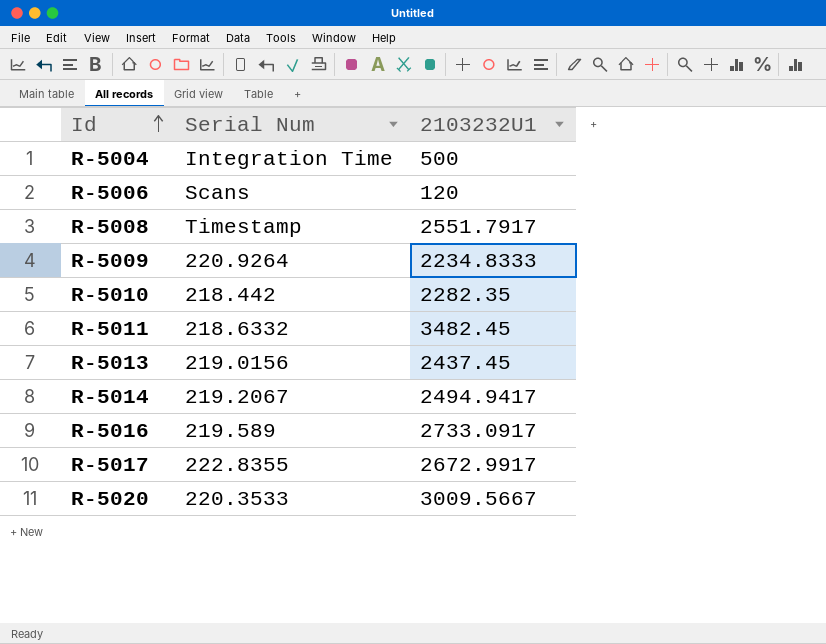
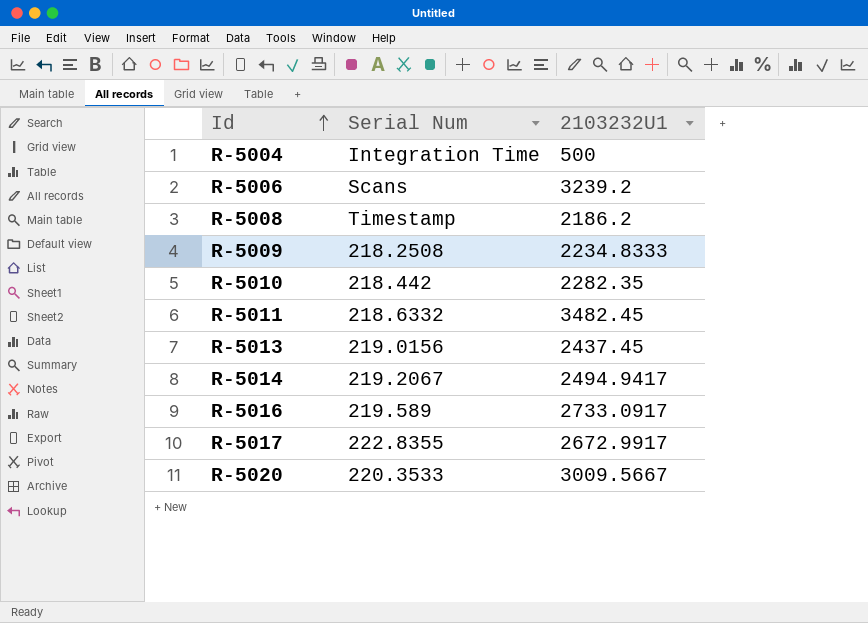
R-5006 | 2103232U1: 120 -> 3239.2
R-5008 | 2103232U1: 2551.7917 -> 2186.2
R-5009 | Serial Num: 220.9264 -> 218.2508

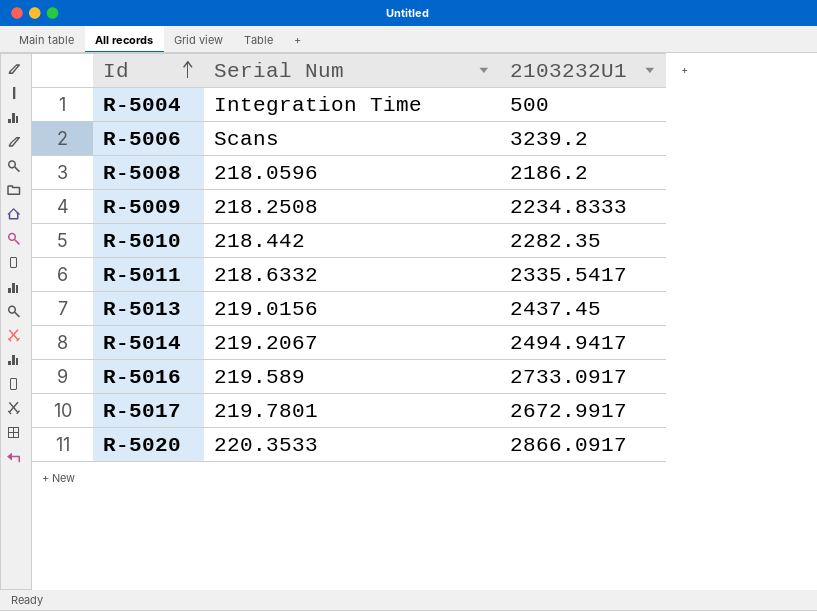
R-5008 | Serial Num: Timestamp -> 218.0596
R-5011 | 2103232U1: 3482.45 -> 2335.5417
R-5017 | Serial Num: 222.8355 -> 219.7801
R-5020 | 2103232U1: 3009.5667 -> 2866.0917

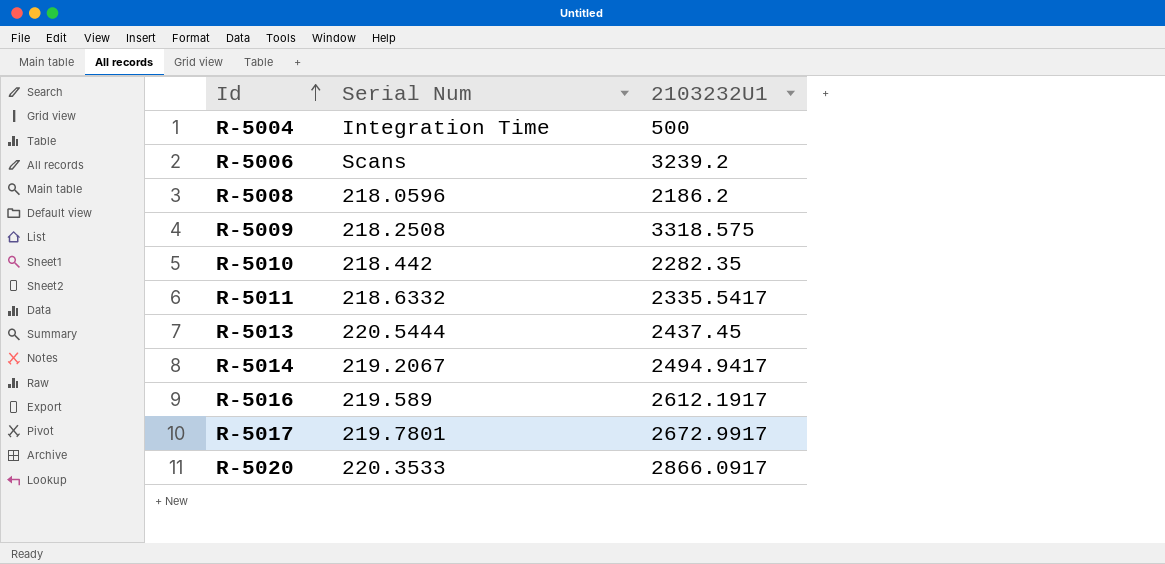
R-5009 | 2103232U1: 2234.8333 -> 3318.575
R-5013 | Serial Num: 219.0156 -> 220.5444
R-5016 | 2103232U1: 2733.0917 -> 2612.1917

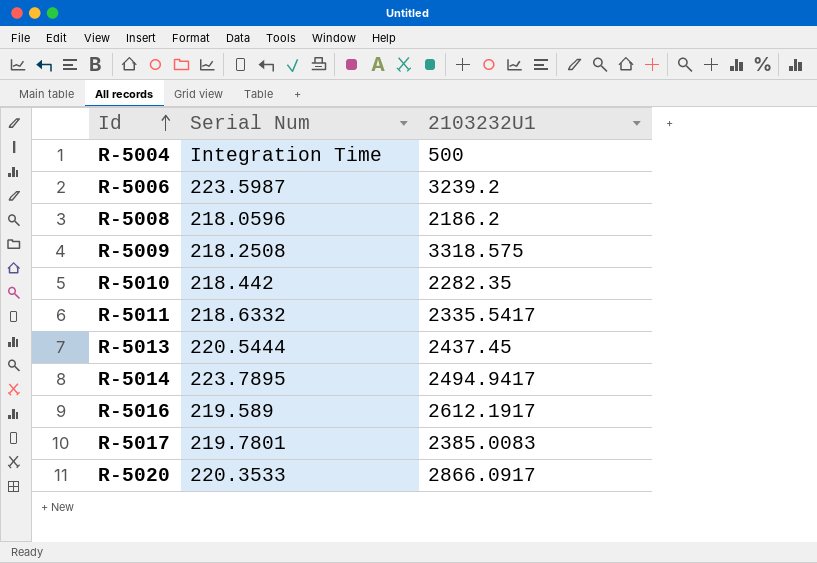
R-5006 | Serial Num: Scans -> 223.5987
R-5014 | Serial Num: 219.2067 -> 223.7895
R-5017 | 2103232U1: 2672.9917 -> 2385.0083

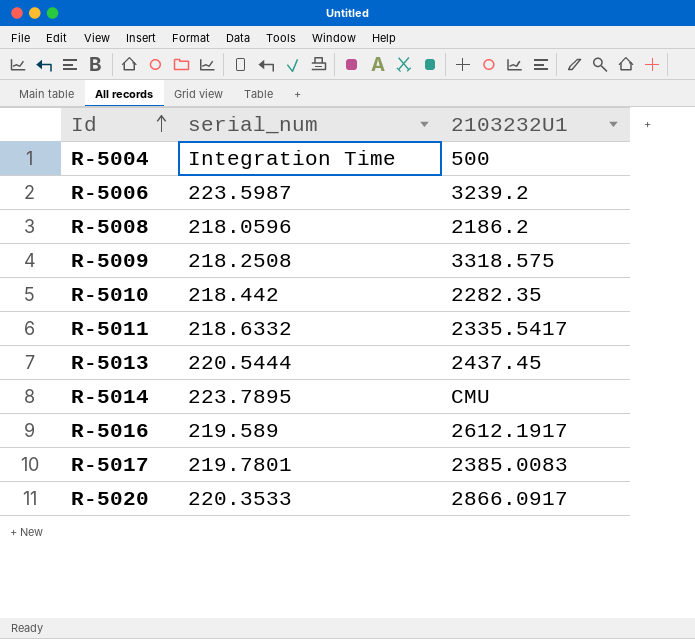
column name: Serial Num -> serial_num
R-5014 | 2103232U1: 2494.9417 -> CMU

